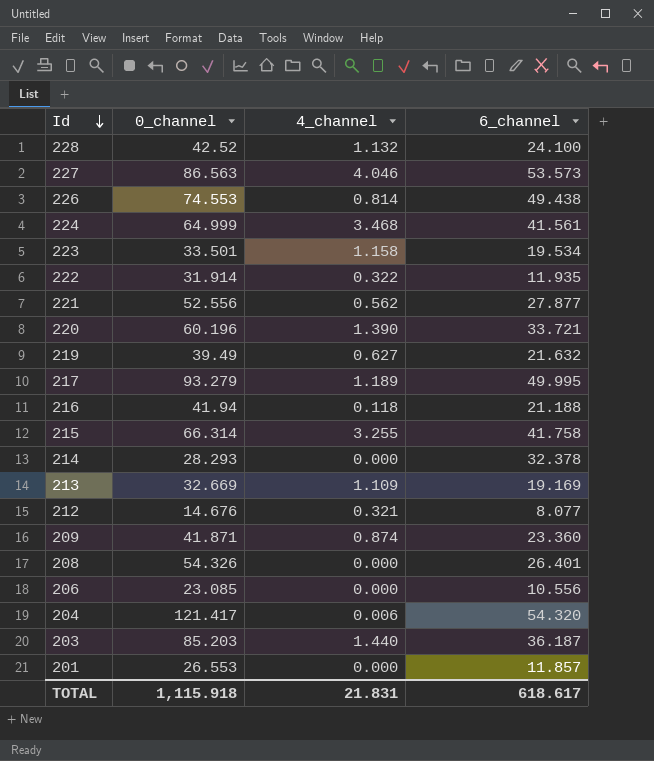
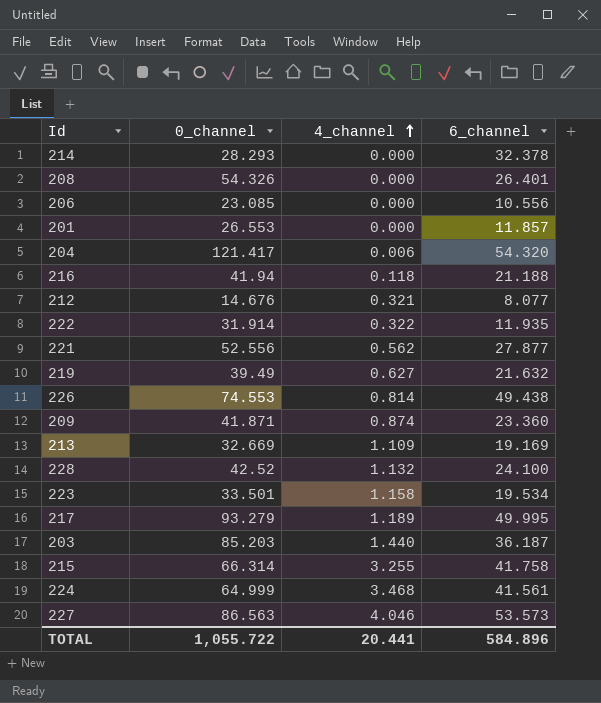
row order: Id descending -> 4_channel ascending
row 220: 60.196 | 1.390 | 33.721 -> none
TOTAL | 0_channel: 1,115.918 -> 1,055.722
TOTAL | 4_channel: 21.831 -> 20.441
TOTAL | 6_channel: 618.617 -> 584.896

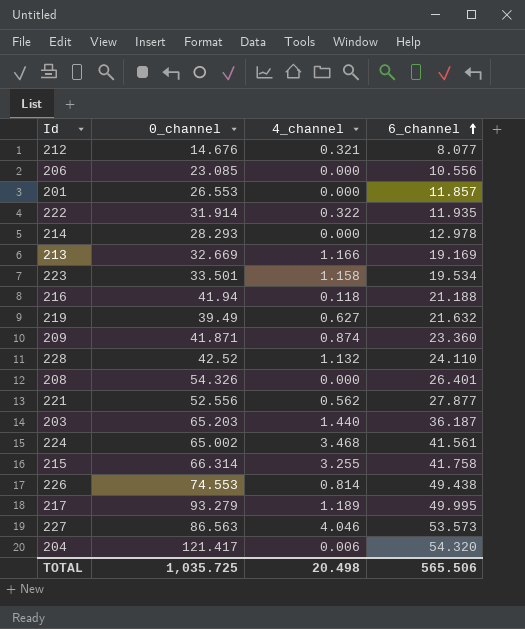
row order: 4_channel ascending -> 6_channel ascending
214 | 6_channel: 32.378 -> 12.978
213 | 4_channel: 1.109 -> 1.166
228 | 6_channel: 24.100 -> 24.110
203 | 0_channel: 85.203 -> 65.203
224 | 0_channel: 64.999 -> 65.002
TOTAL | 0_channel: 1,055.722 -> 1,035.725
TOTAL | 4_channel: 20.441 -> 20.498
TOTAL | 6_channel: 584.896 -> 565.506

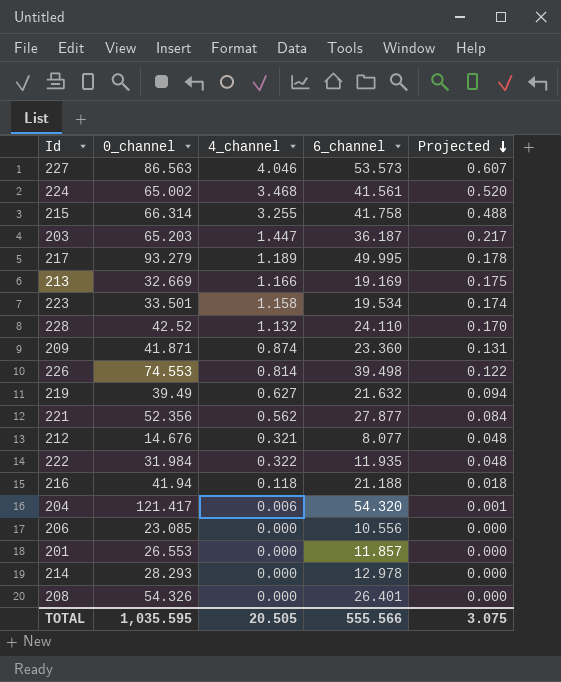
row order: 6_channel ascending -> Projected descending
column Projected | formula: none -> [4_channel] * 0.15
203 | 4_channel: 1.440 -> 1.447
226 | 6_channel: 49.438 -> 39.498
221 | 0_channel: 52.556 -> 52.356
222 | 0_channel: 31.914 -> 31.984
TOTAL | 0_channel: 1,035.725 -> 1,035.595
TOTAL | 4_channel: 20.498 -> 20.505
TOTAL | 6_channel: 565.506 -> 555.566

